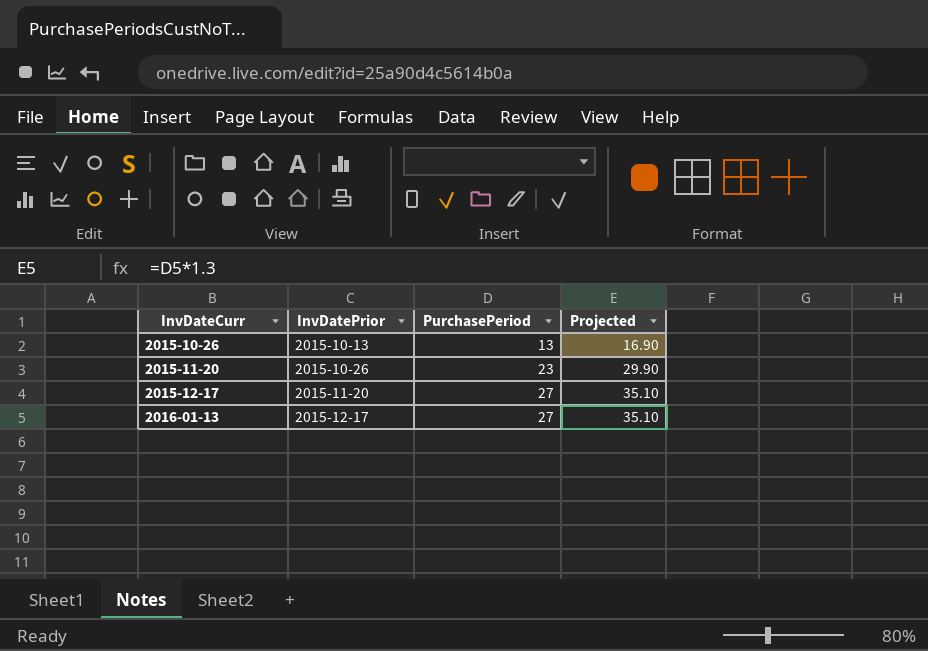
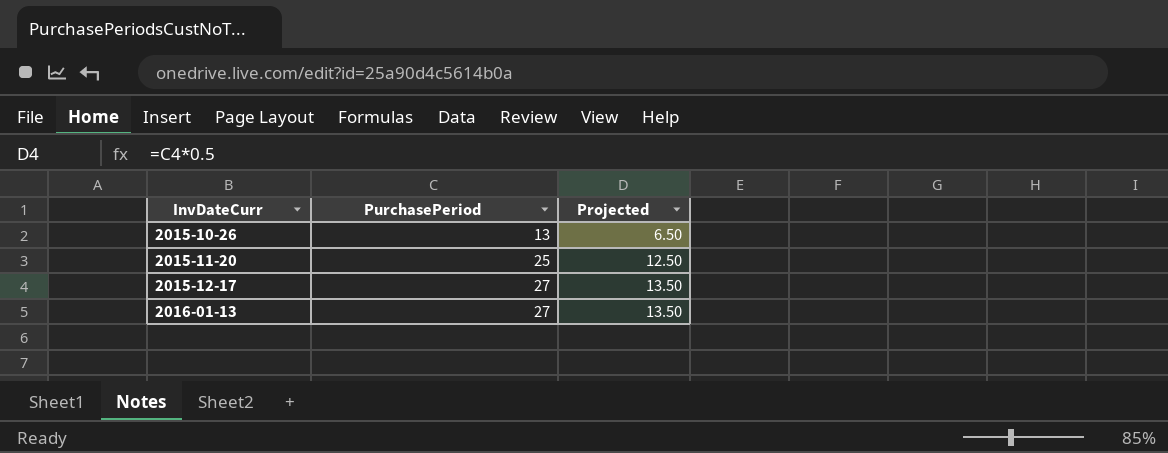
column InvDatePrior | position: 2 -> none
column Projected | formula: [PurchasePeriod] * 1.3 -> [PurchasePeriod] * 0.5
2015-11-20 | PurchasePeriod: 23 -> 25

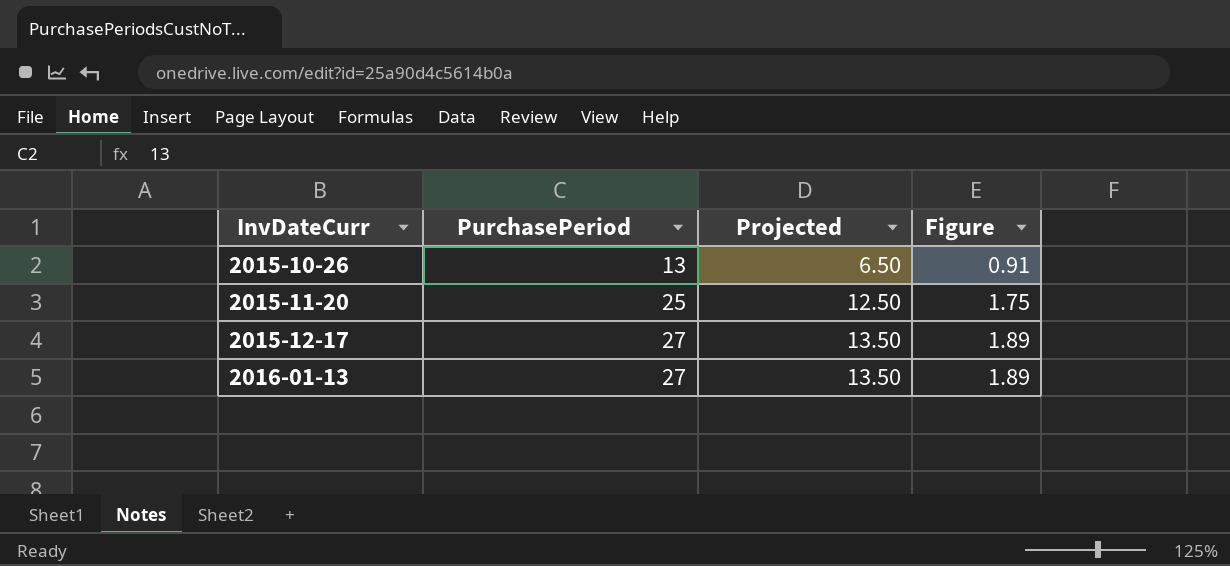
column Figure | formula: none -> [PurchasePeriod] * 0.07

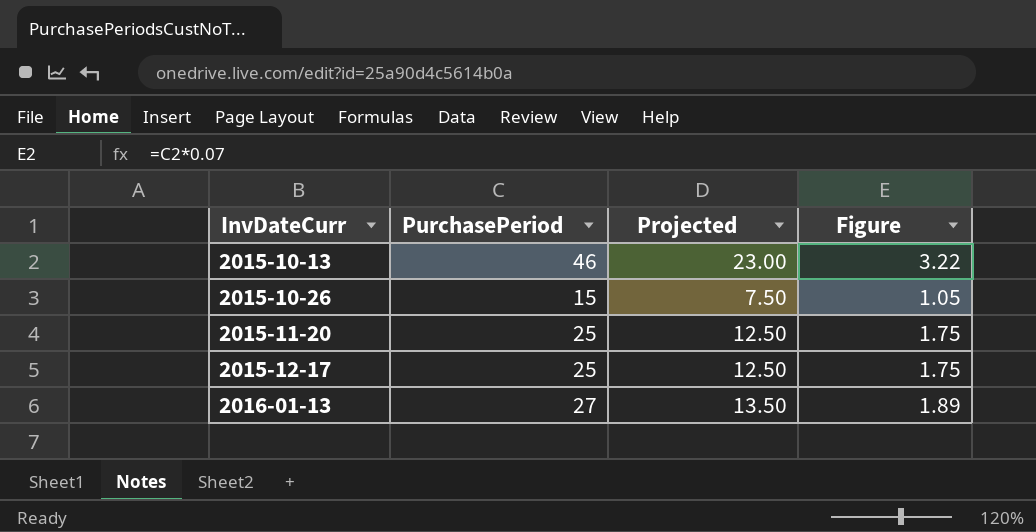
row 2015-10-13: none -> 46 | 23.00 | 3.22
2015-10-26 | PurchasePeriod: 13 -> 15
2015-10-26 | Projected: 6.50 -> 7.50
2015-10-26 | Figure: 0.91 -> 1.05
2015-12-17 | PurchasePeriod: 27 -> 25
2015-12-17 | Projected: 13.50 -> 12.50
2015-12-17 | Figure: 1.89 -> 1.75

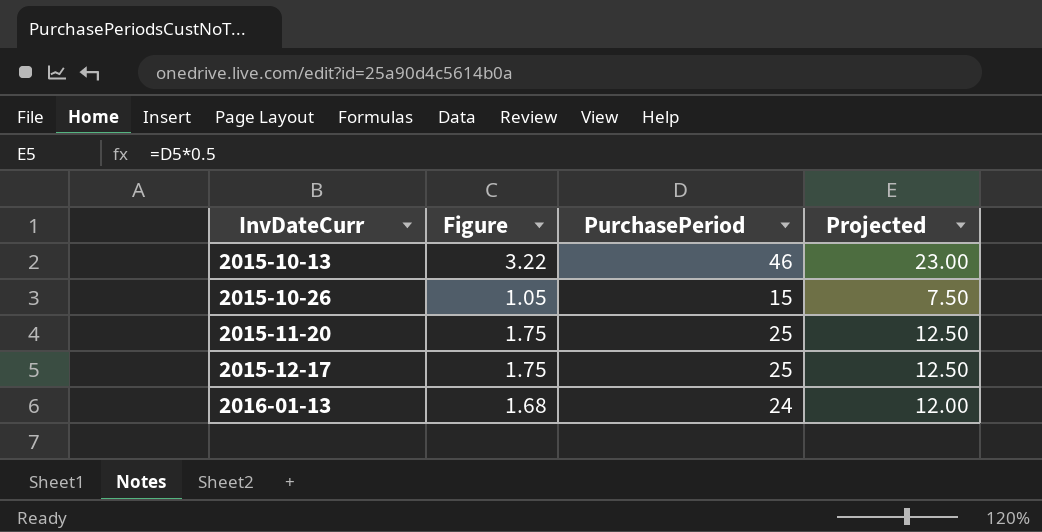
column Figure | position: 4 -> 2
2016-01-13 | Figure: 1.89 -> 1.68
2016-01-13 | PurchasePeriod: 27 -> 24
2016-01-13 | Projected: 13.50 -> 12.00

